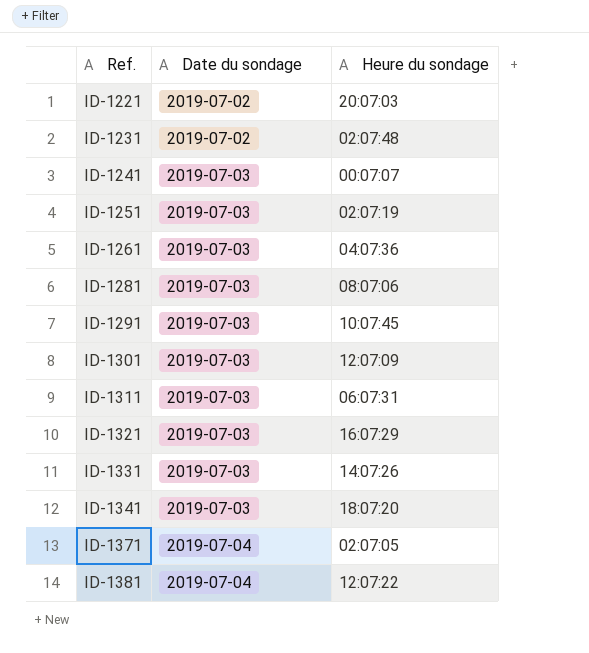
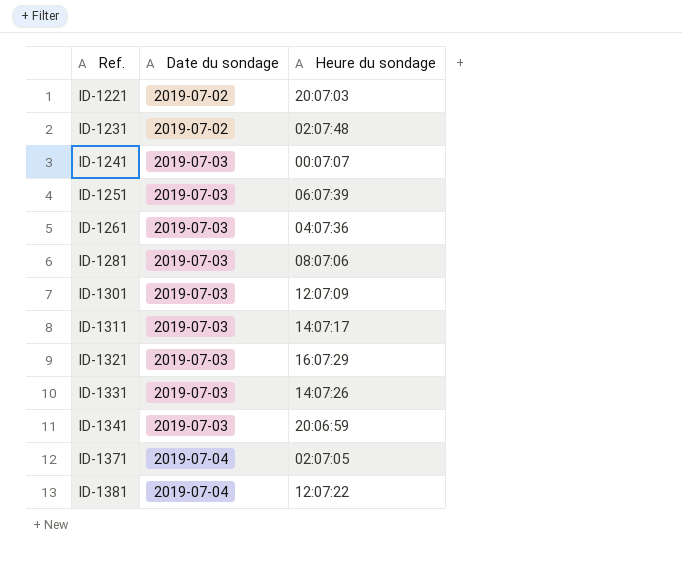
row ID-1291: 2019-07-03 | 10:07:45 -> none
ID-1251 | Heure du sondage: 02:07:19 -> 06:07:39
ID-1311 | Heure du sondage: 06:07:31 -> 14:07:17
ID-1341 | Heure du sondage: 18:07:20 -> 20:06:59

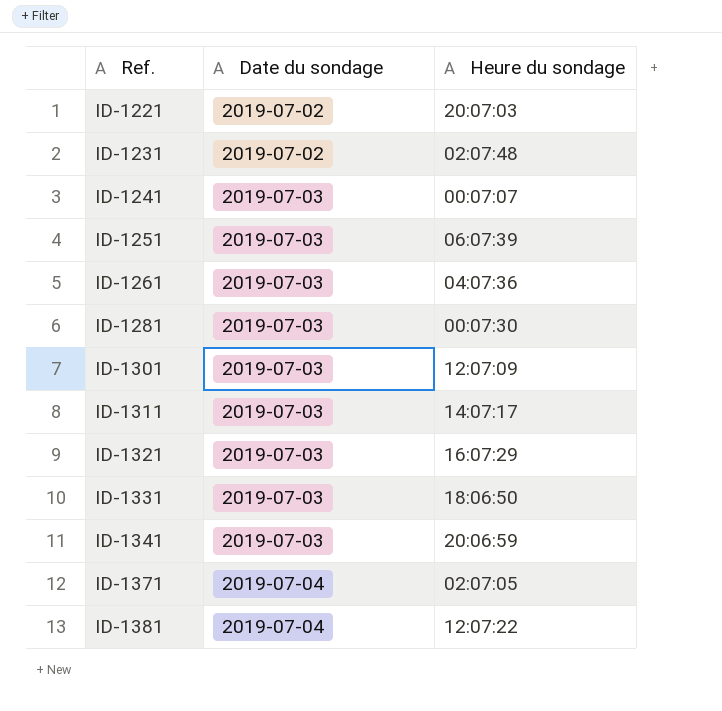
ID-1281 | Heure du sondage: 08:07:06 -> 00:07:30
ID-1331 | Heure du sondage: 14:07:26 -> 18:06:50

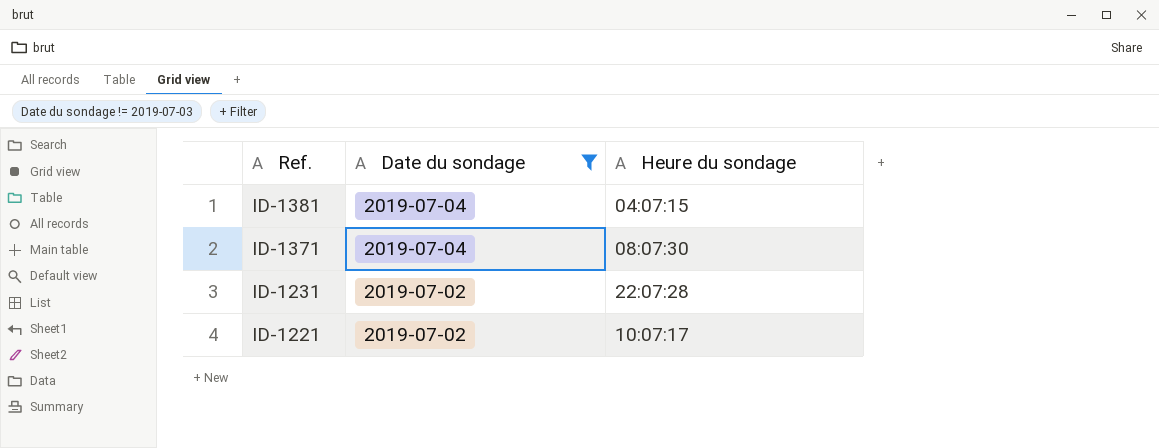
filter: none -> Date du sondage != 2019-07-03
row order: Ref. ascending -> Ref. descending
ID-1381 | Heure du sondage: 12:07:22 -> 04:07:15
ID-1371 | Heure du sondage: 02:07:05 -> 08:07:30
ID-1231 | Heure du sondage: 02:07:48 -> 22:07:28
ID-1221 | Heure du sondage: 20:07:03 -> 10:07:17

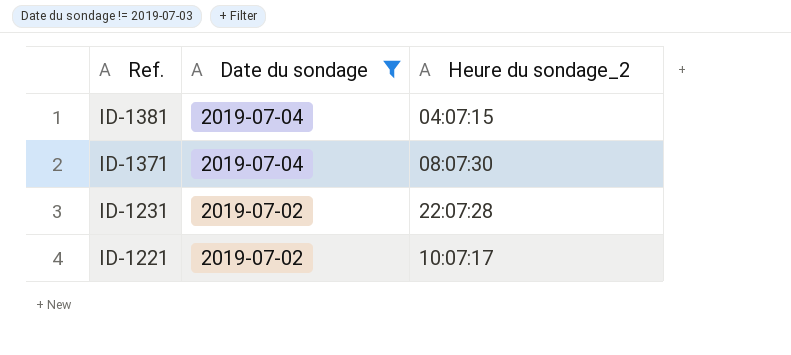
column name: Heure du sondage -> Heure du sondage_2

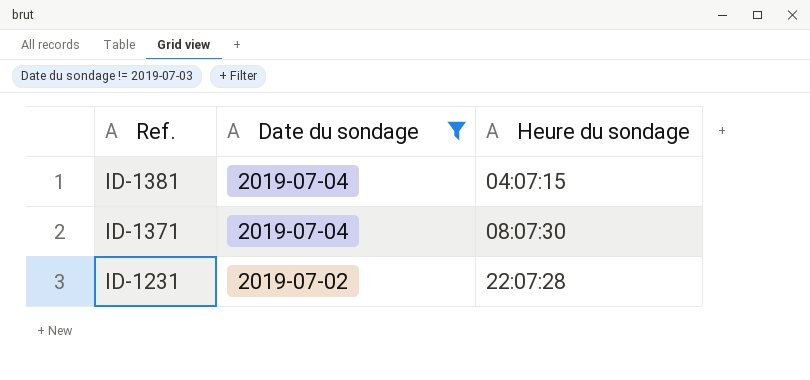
column name: Heure du sondage_2 -> Heure du sondage
row ID-1221: 2019-07-02 | 10:07:17 -> none

